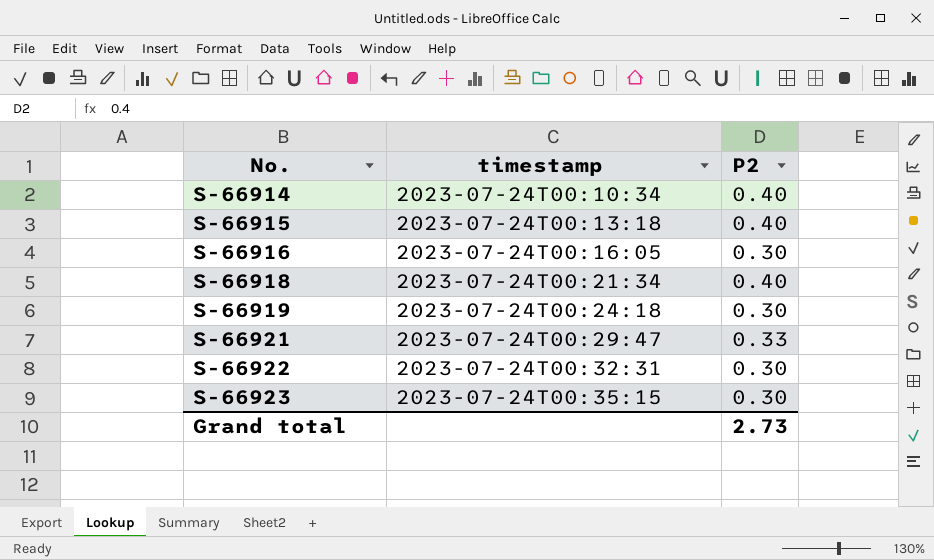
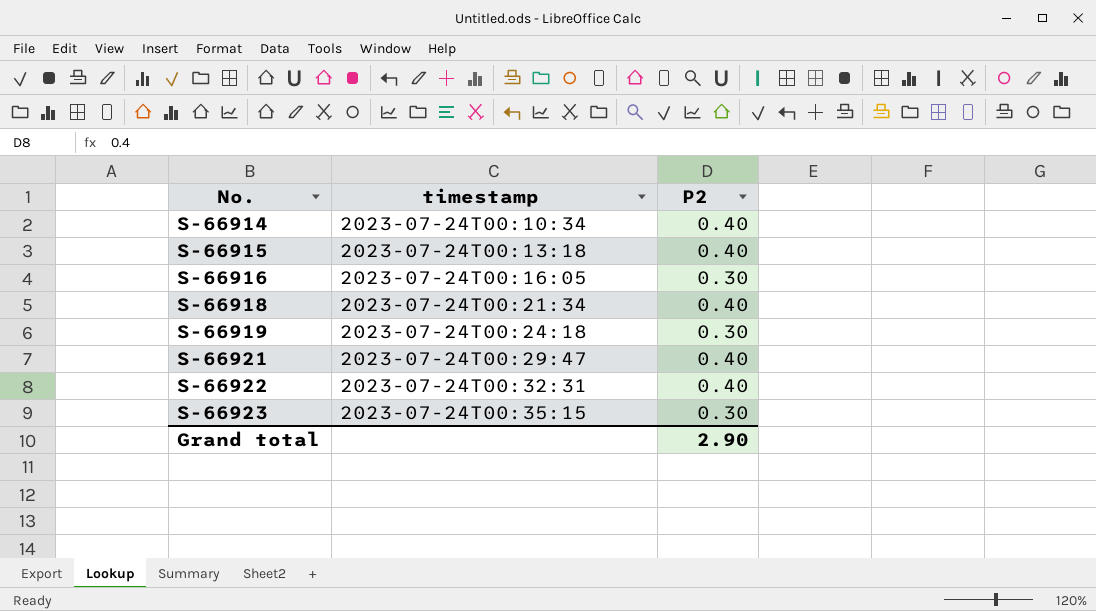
S-66921 | P2: 0.33 -> 0.40
S-66922 | P2: 0.30 -> 0.40
Grand total | P2: 2.73 -> 2.90

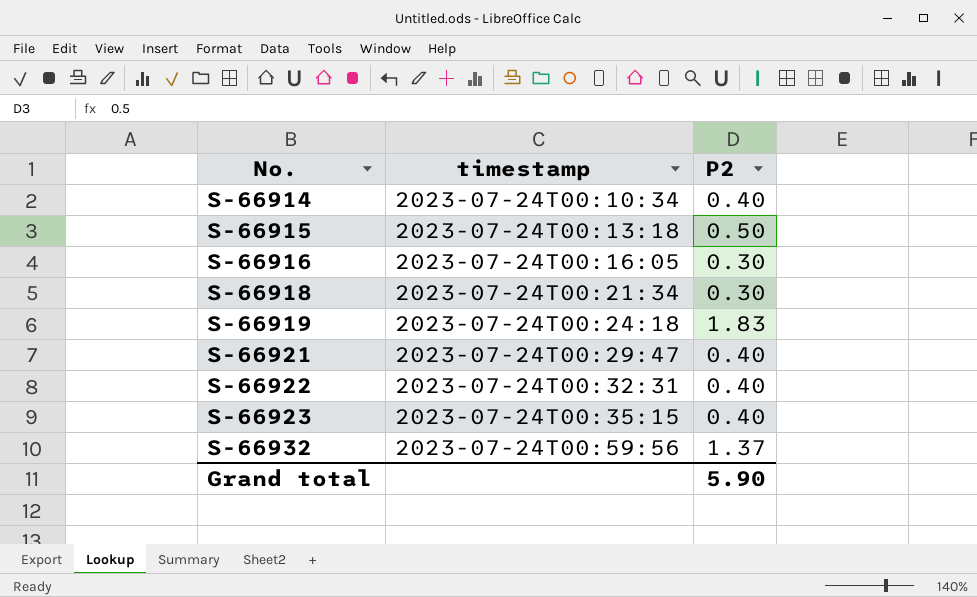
S-66915 | P2: 0.40 -> 0.50
S-66918 | P2: 0.40 -> 0.30
S-66919 | P2: 0.30 -> 1.83
S-66923 | P2: 0.30 -> 0.40
row S-66932: none -> 2023-07-24T00:59:56 | 1.37
Grand total | P2: 2.90 -> 5.90

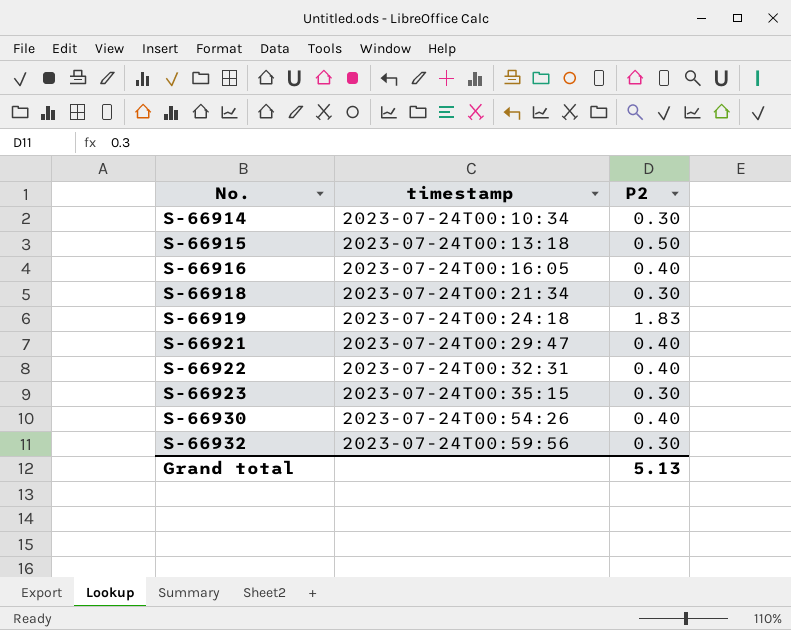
S-66914 | P2: 0.40 -> 0.30
S-66916 | P2: 0.30 -> 0.40
S-66923 | P2: 0.40 -> 0.30
row S-66930: none -> 2023-07-24T00:54:26 | 0.40
S-66932 | P2: 1.37 -> 0.30
Grand total | P2: 5.90 -> 5.13

